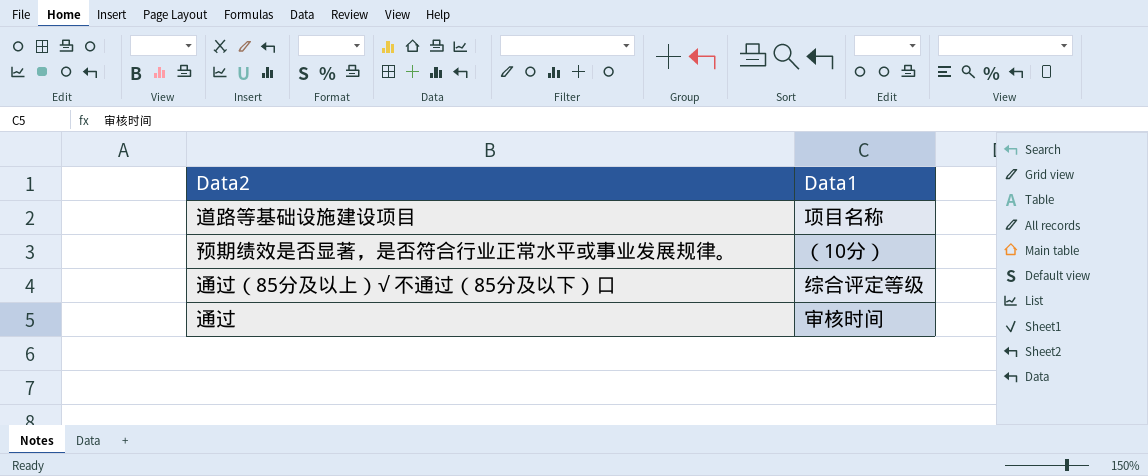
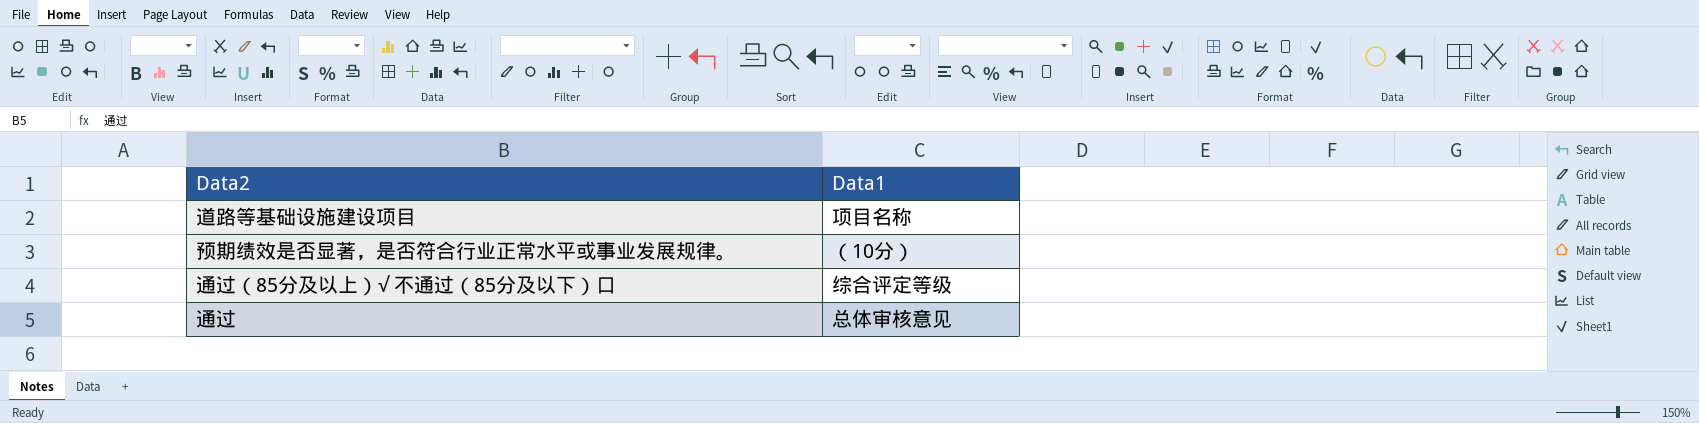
通过 | Data1: 审核时间 -> 总体审核意见

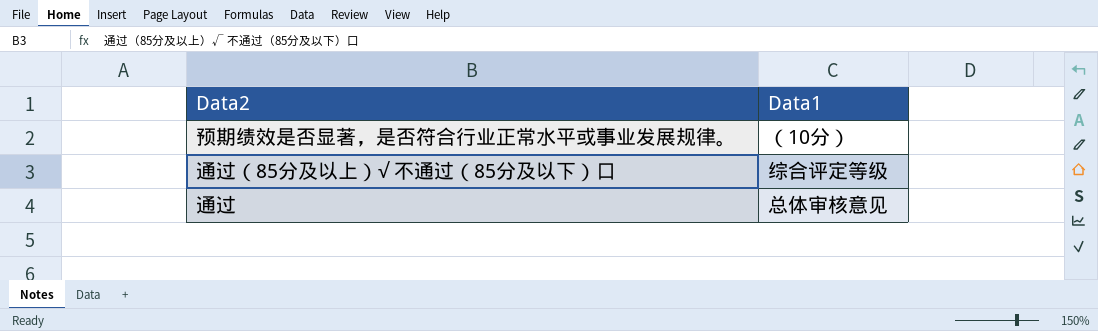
row 道路等基础设施建设项目: 项目名称 -> none

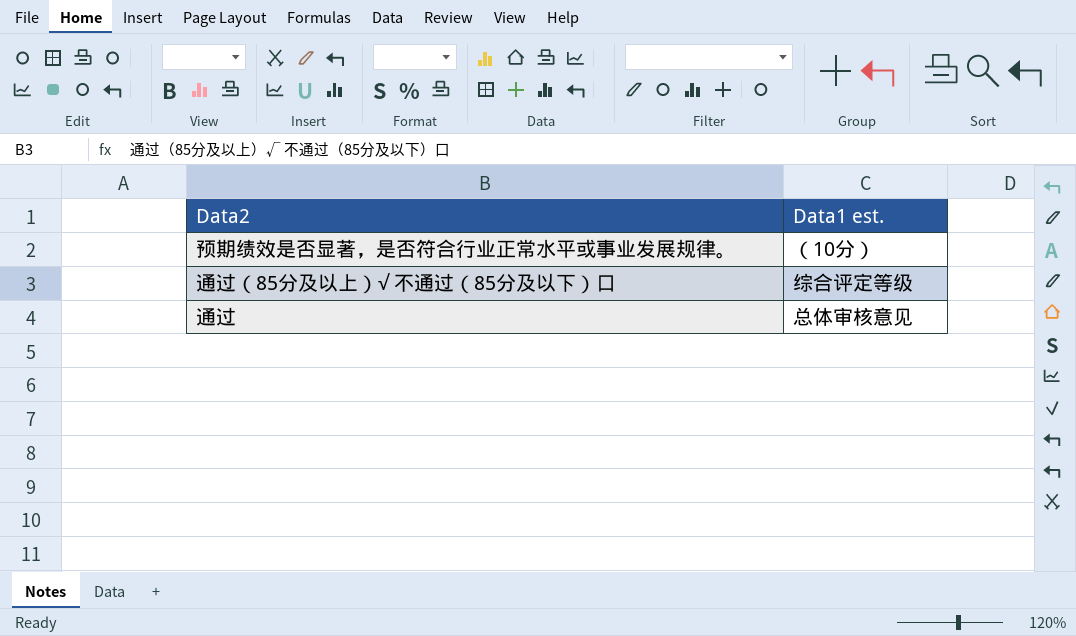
column name: Data1 -> Data1 est.

